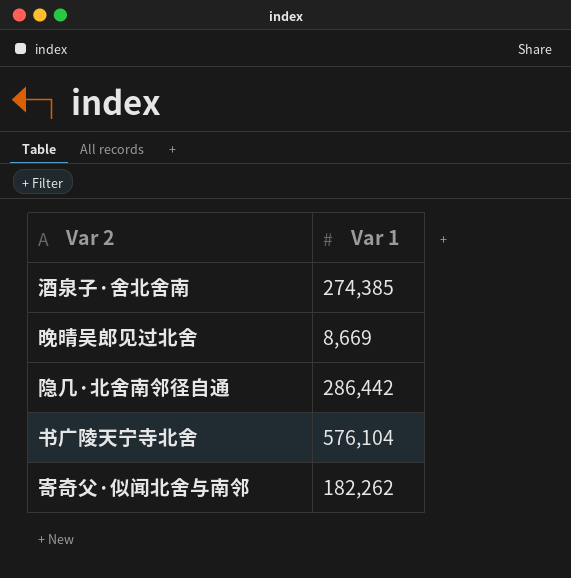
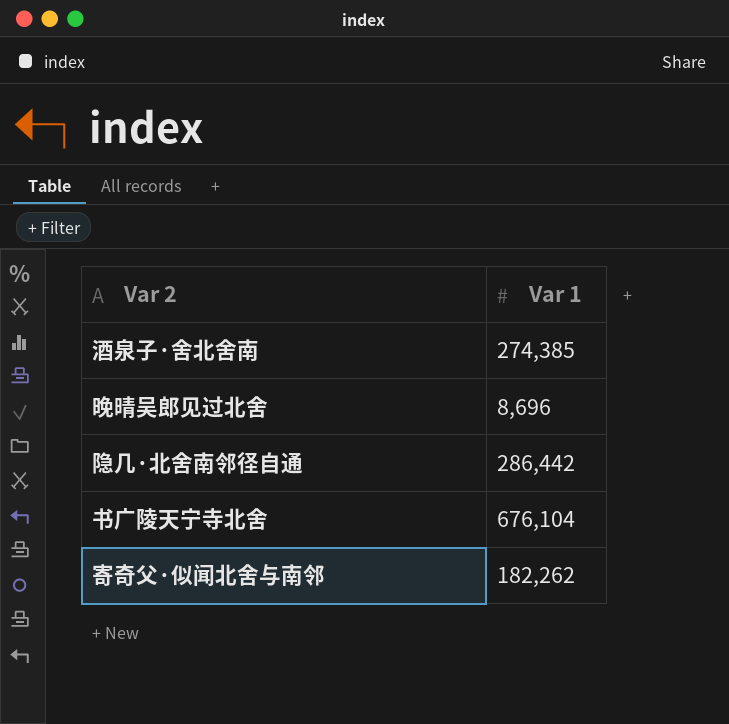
晚晴吴郎见过北舍 | Var 1: 8,669 -> 8,696
书广陵天宁寺北舍 | Var 1: 576,104 -> 676,104

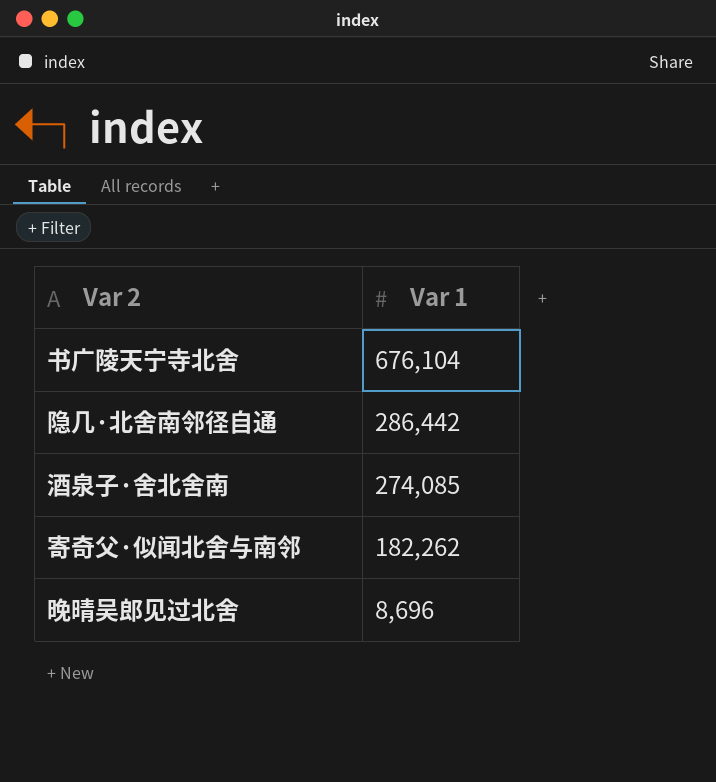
row order: none -> Var 1 descending
酒泉子·舍北舍南 | Var 1: 274,385 -> 274,085

